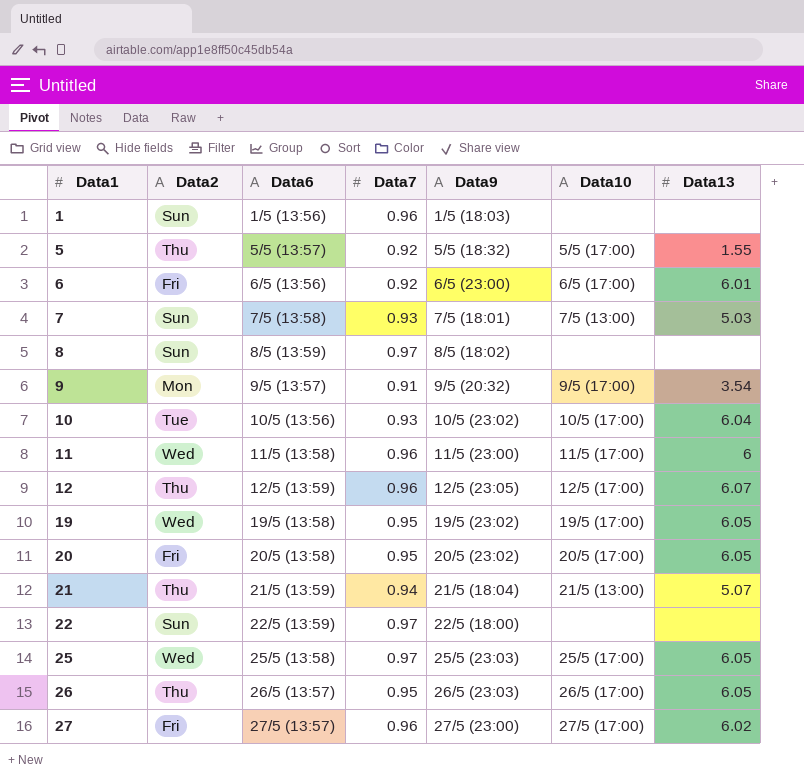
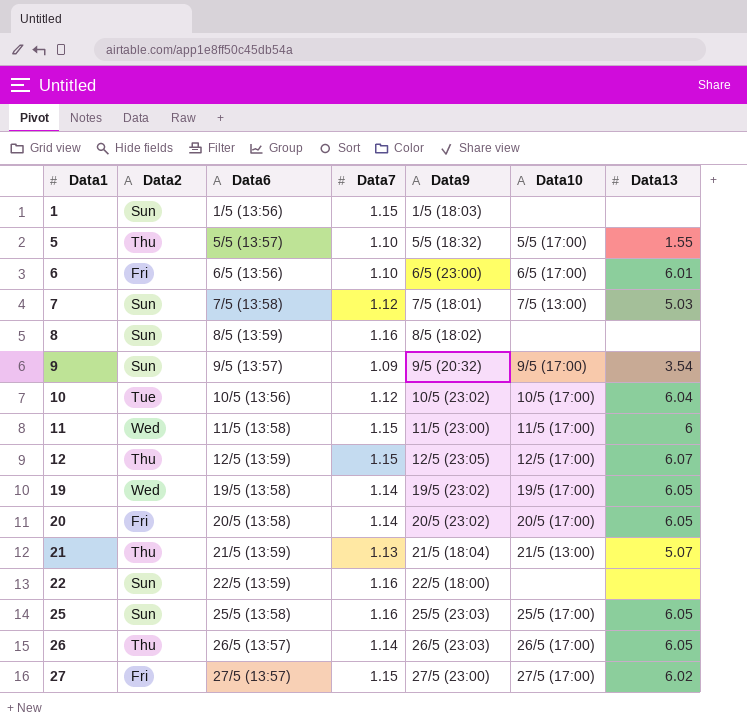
1 | Data7: 0.96 -> 1.15
5 | Data7: 0.92 -> 1.10
6 | Data7: 0.92 -> 1.10
7 | Data7: 0.93 -> 1.12
8 | Data7: 0.97 -> 1.16
9 | Data2: Mon -> Sun
9 | Data7: 0.91 -> 1.09
10 | Data7: 0.93 -> 1.12
11 | Data7: 0.96 -> 1.15
12 | Data7: 0.96 -> 1.15
19 | Data7: 0.95 -> 1.14
20 | Data7: 0.95 -> 1.14
21 | Data7: 0.94 -> 1.13
22 | Data7: 0.97 -> 1.16
25 | Data2: Wed -> Sun
25 | Data7: 0.97 -> 1.16
26 | Data7: 0.95 -> 1.14
27 | Data7: 0.96 -> 1.15

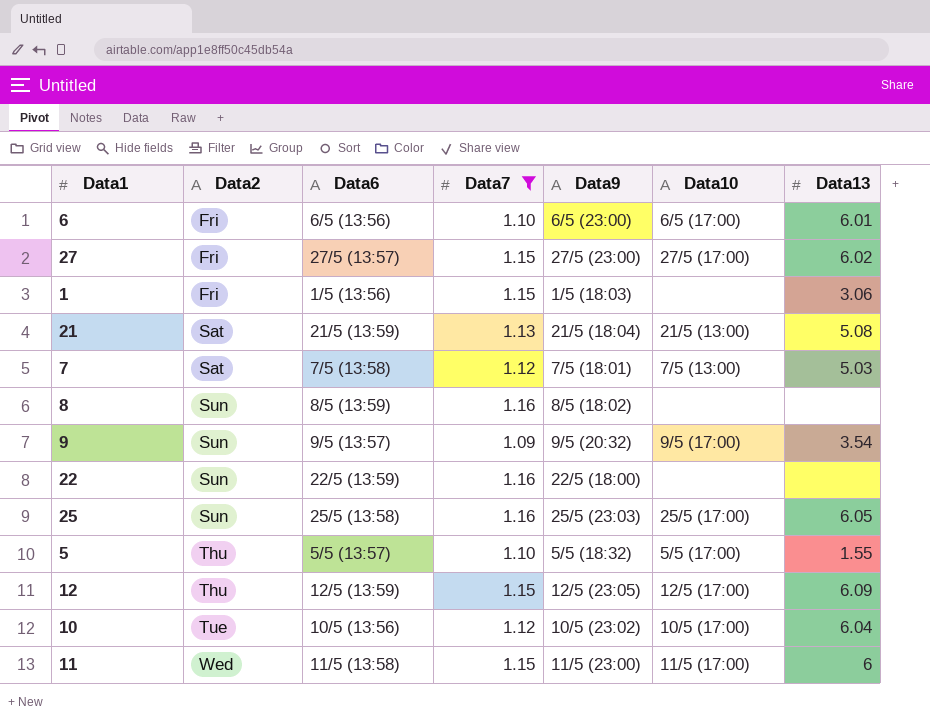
filter: none -> Data7 != 1.14
row order: Data1 ascending -> Data2 ascending
1 | Data2: Sun -> Fri
1 | Data13: none -> 3.06
21 | Data2: Thu -> Sat
21 | Data13: 5.07 -> 5.08
7 | Data2: Sun -> Sat
12 | Data13: 6.07 -> 6.09

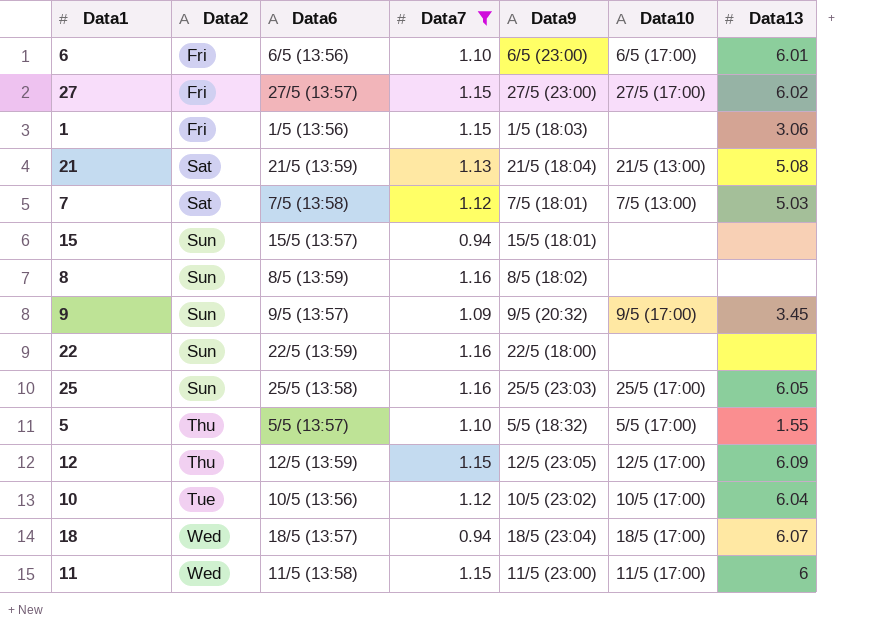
row 15: none -> Sun | 15/5 (13:57) | 0.94 | 15/5 (18:01) | none | none
9 | Data13: 3.54 -> 3.45
row 18: none -> Wed | 18/5 (13:57) | 0.94 | 18/5 (23:04) | 18/5 (17:00) | 6.07

